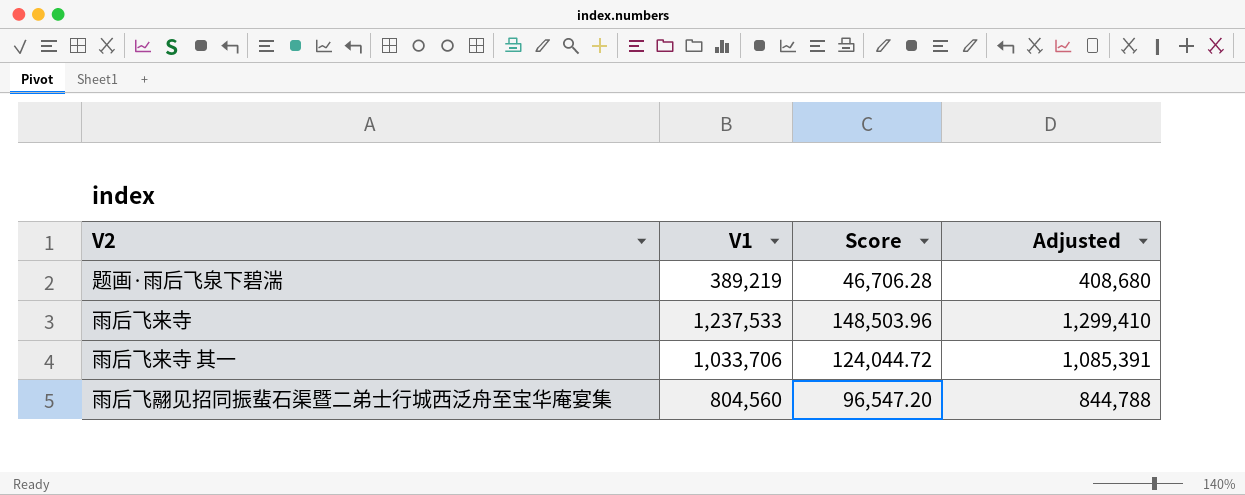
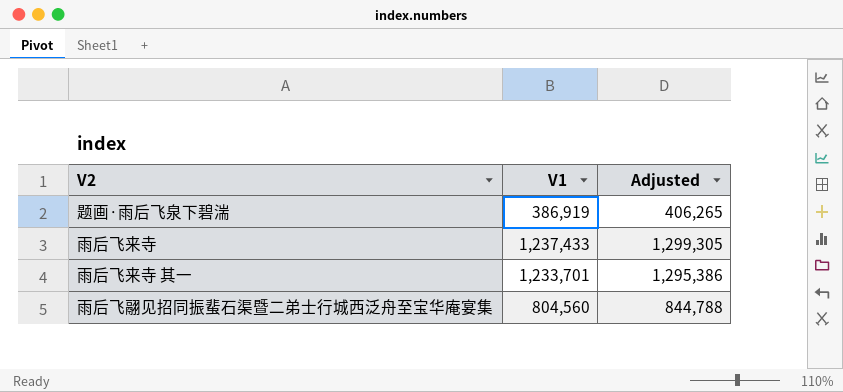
column Score | formula: [V1] * 0.12 -> none
题画·雨后飞泉下碧湍 | V1: 389,219 -> 386,919
题画·雨后飞泉下碧湍 | Adjusted: 408,680 -> 406,265
雨后飞来寺 | V1: 1,237,533 -> 1,237,433
雨后飞来寺 | Adjusted: 1,299,410 -> 1,299,305
雨后飞来寺 其一 | V1: 1,033,706 -> 1,233,701
雨后飞来寺 其一 | Adjusted: 1,085,391 -> 1,295,386

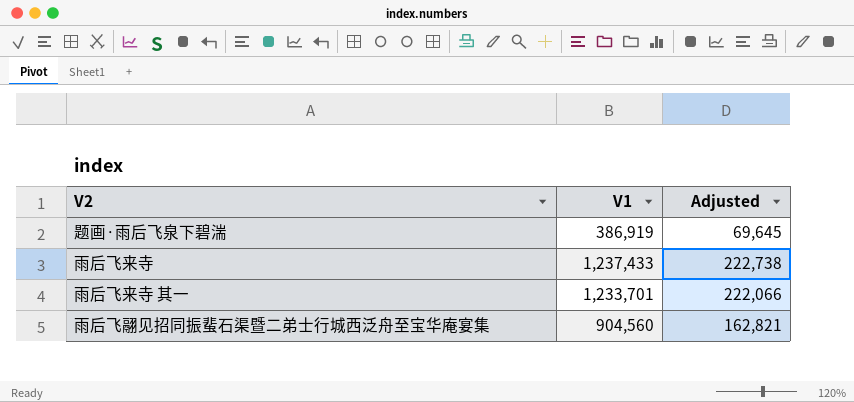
column Adjusted | formula: [V1] * 1.05 -> [V1] * 0.18
雨后飞翮见招同振蜚石渠暨二弟士行城西泛舟至宝华庵宴集 | V1: 804,560 -> 904,560

